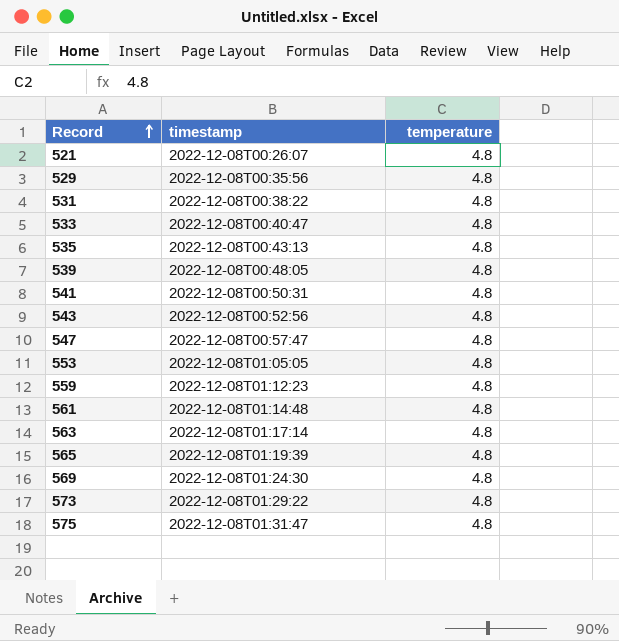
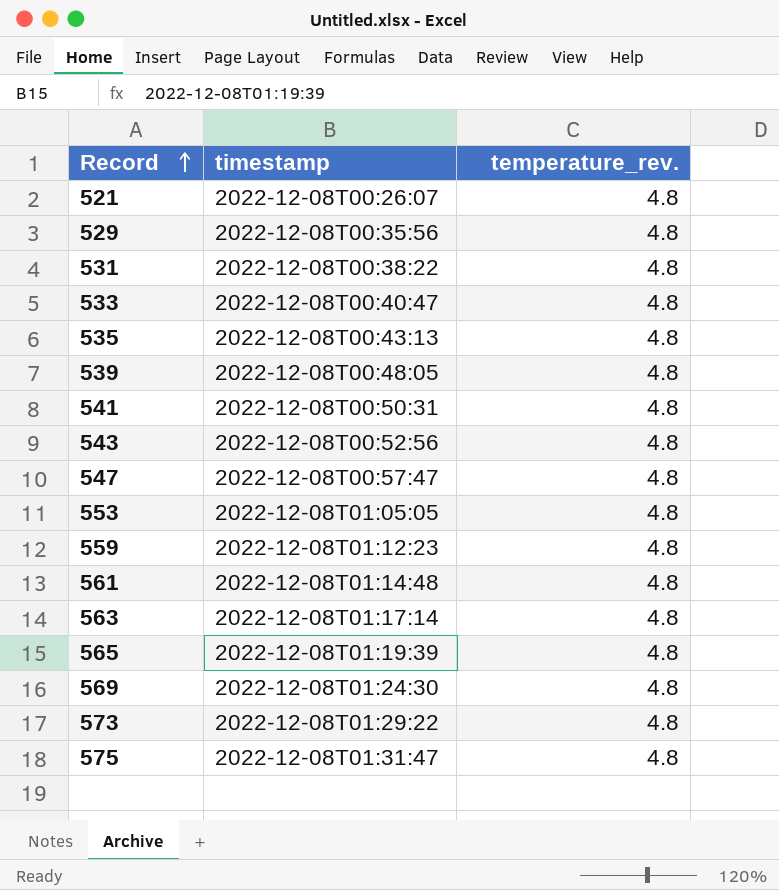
column name: temperature -> temperature_rev.

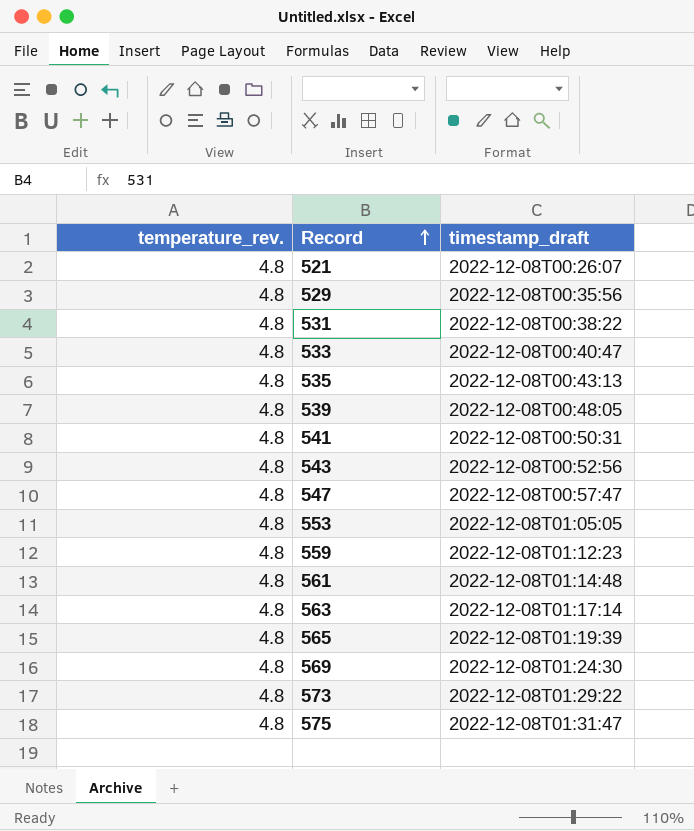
column temperature_rev. | position: 3 -> 1
column name: timestamp -> timestamp_draft

